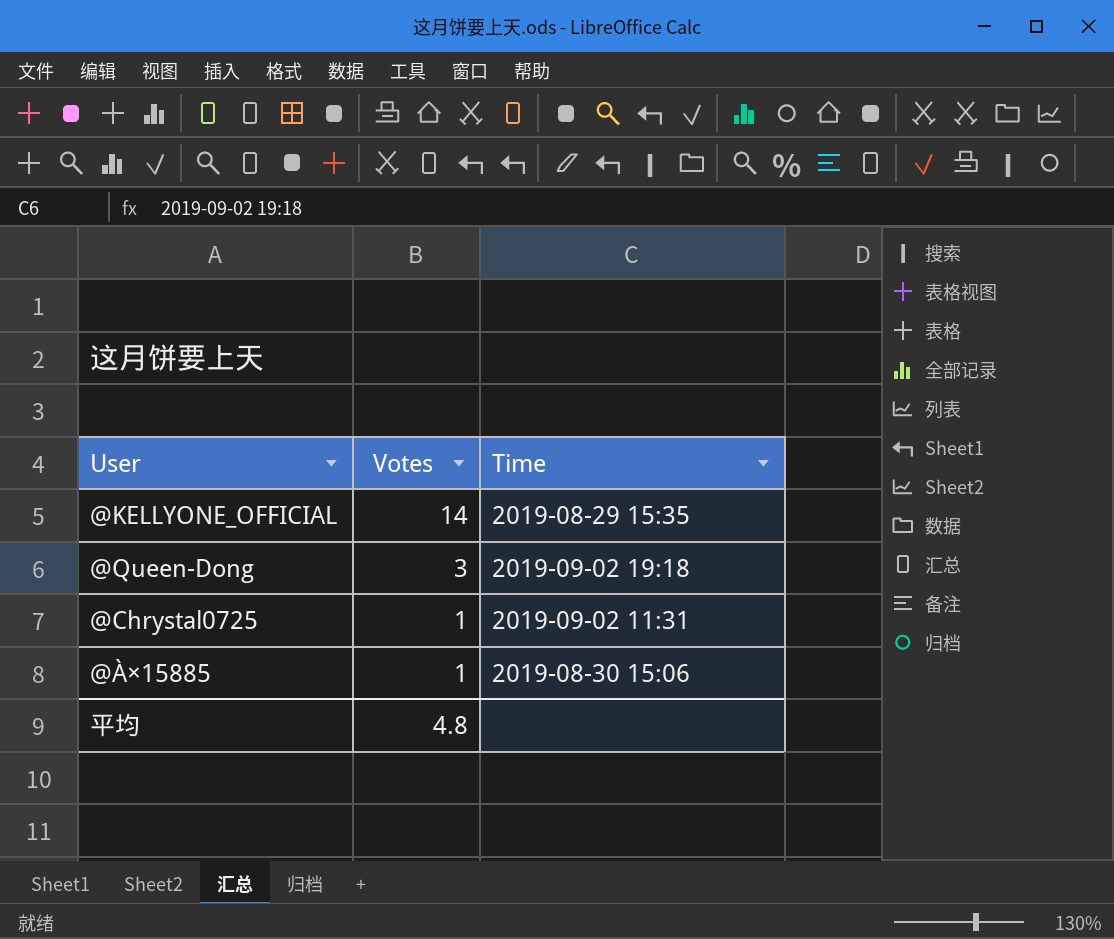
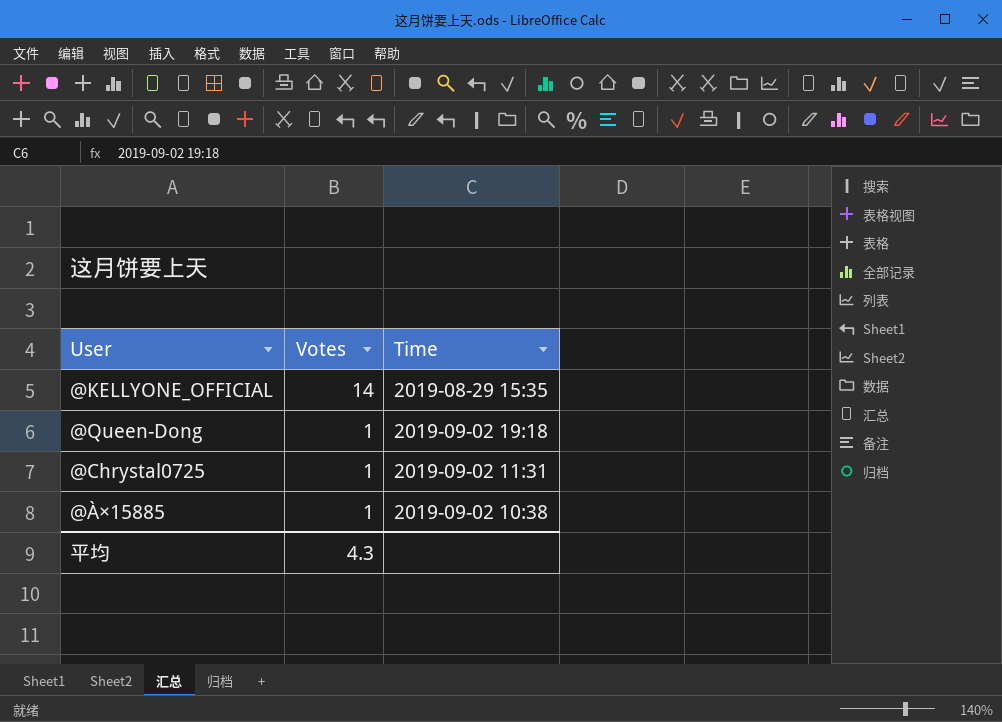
@Queen-Dong | Votes: 3 -> 1
@À×15885 | Time: 2019-08-30 15:06 -> 2019-09-02 10:38
平均 | Votes: 4.8 -> 4.3

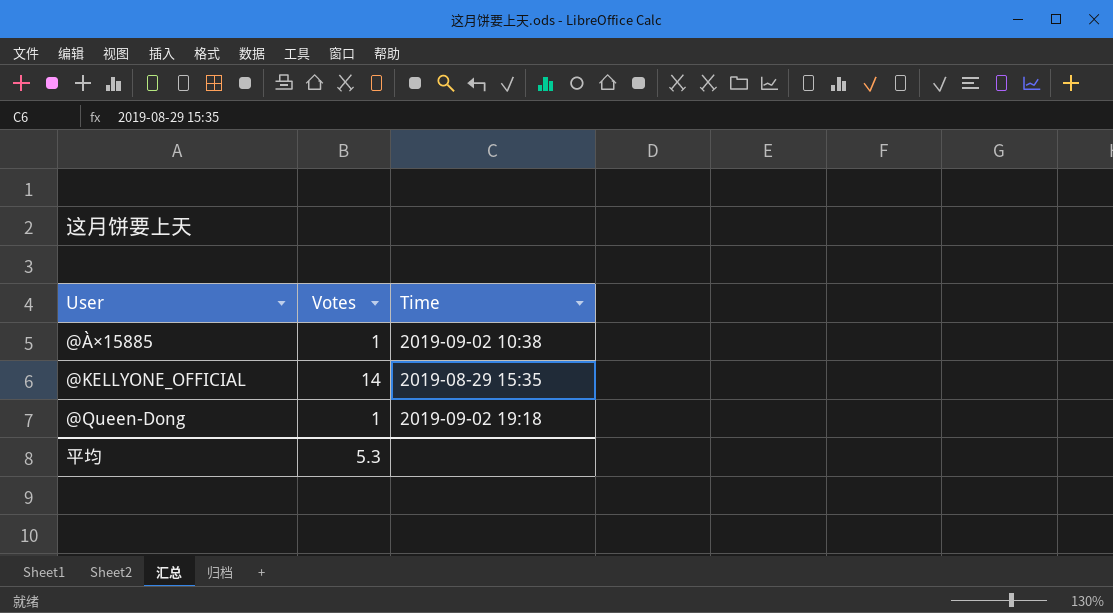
row order: Votes descending -> User ascending
row @Chrystal0725: 1 | 2019-09-02 11:31 -> none
平均 | Votes: 4.3 -> 5.3

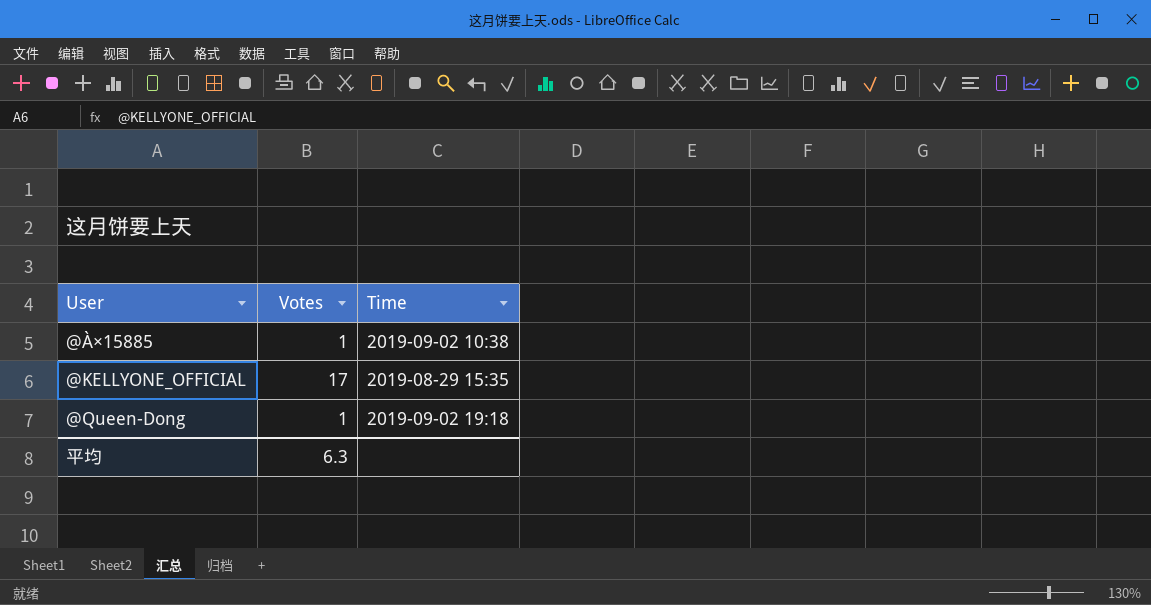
@KELLYONE_OFFICIAL | Votes: 14 -> 17
平均 | Votes: 5.3 -> 6.3

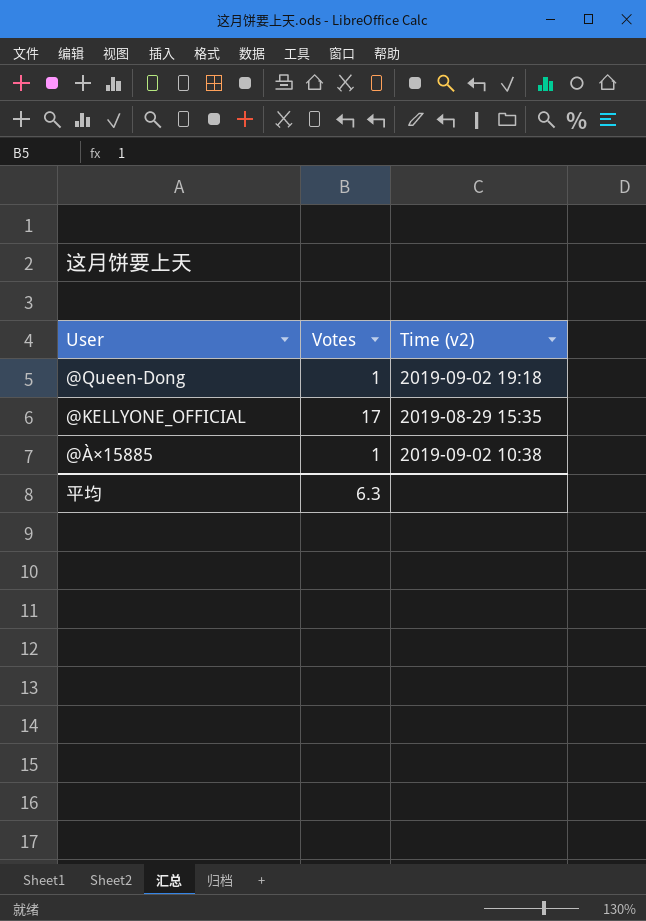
row order: User ascending -> User descending
column name: Time -> Time (v2)

